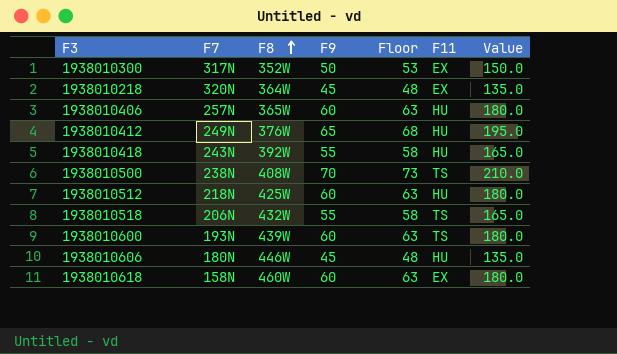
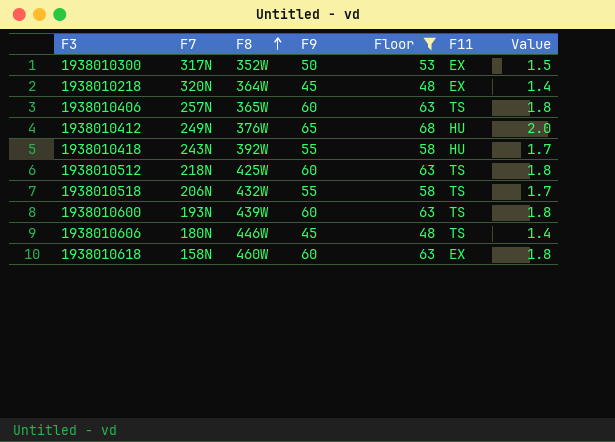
filter: none -> Floor != 73
column Value | formula: [F9] * 3 -> [F9] * 0.03
1938010406 | F11: HU -> TS
1938010512 | F11: HU -> TS
1938010606 | F11: HU -> TS

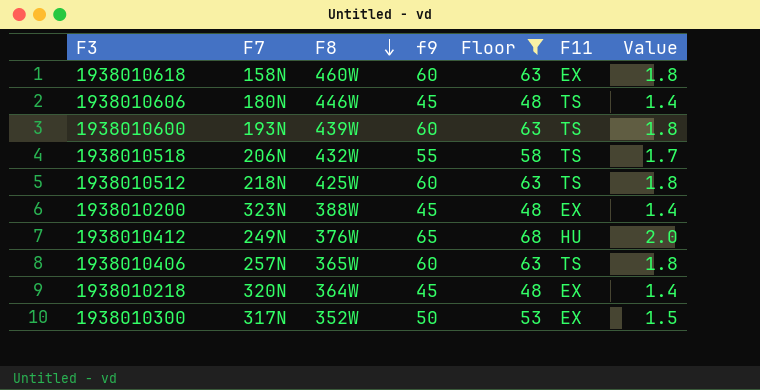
row order: F8 ascending -> F8 descending
column name: F9 -> f9
row 1938010418: 243N | 392W | 55 | 58 | HU | 1.7 -> none
row 1938010200: none -> 323N | 388W | 45 | 48 | EX | 1.4

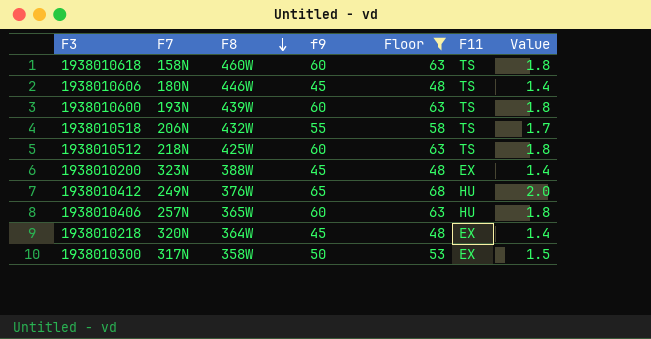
1938010618 | F11: EX -> TS
1938010406 | F11: TS -> HU
1938010300 | F8: 352W -> 358W

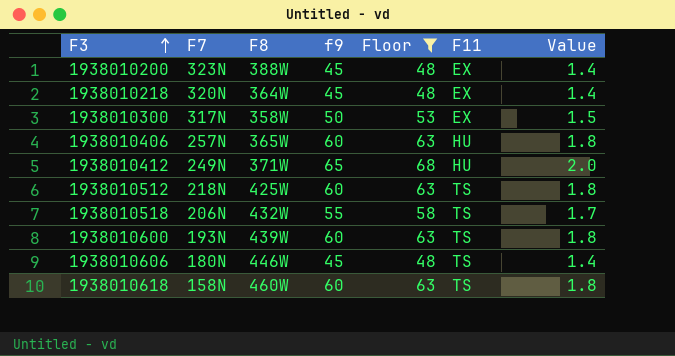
row order: F8 descending -> F3 ascending
1938010412 | F8: 376W -> 371W

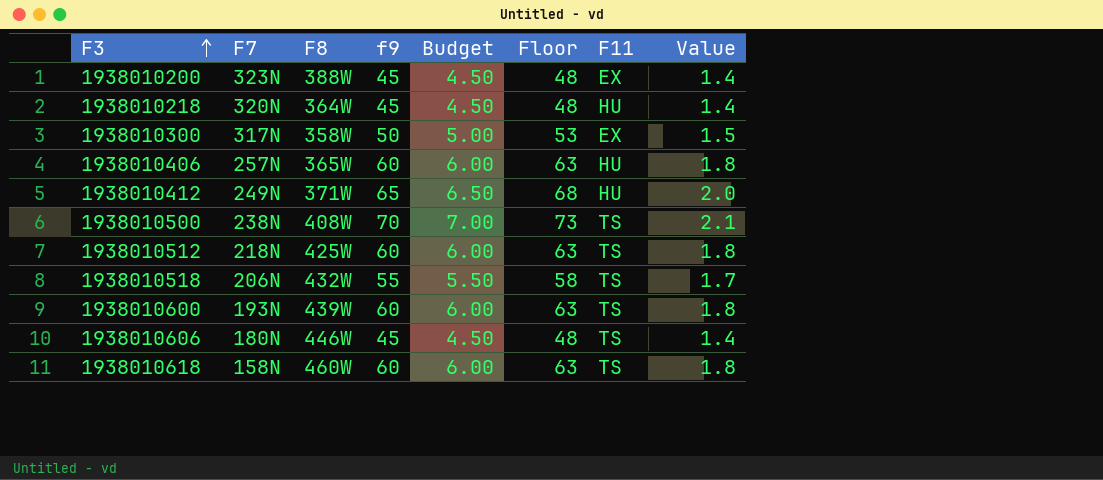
filter: Floor != 73 -> none
column Budget | formula: none -> [f9] * 0.1
1938010218 | F11: EX -> HU

